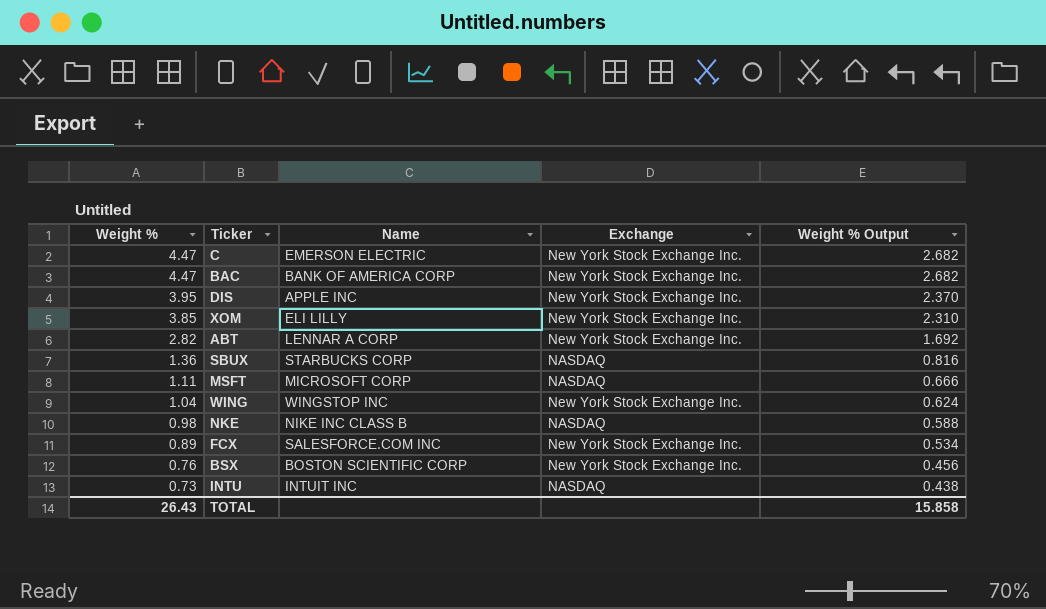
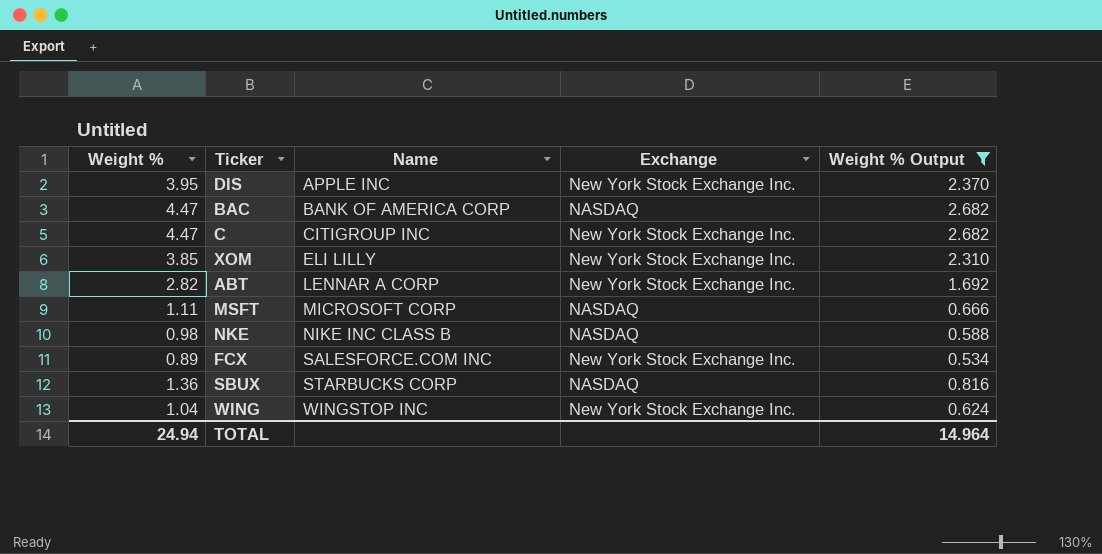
filter: none -> Weight % Output >= 0.534
row order: Weight % descending -> Name ascending
BAC | Exchange: New York Stock Exchange Inc. -> NASDAQ
C | Name: EMERSON ELECTRIC -> CITIGROUP INC
TOTAL | Weight %: 26.43 -> 24.94
TOTAL | Weight % Output: 15.858 -> 14.964

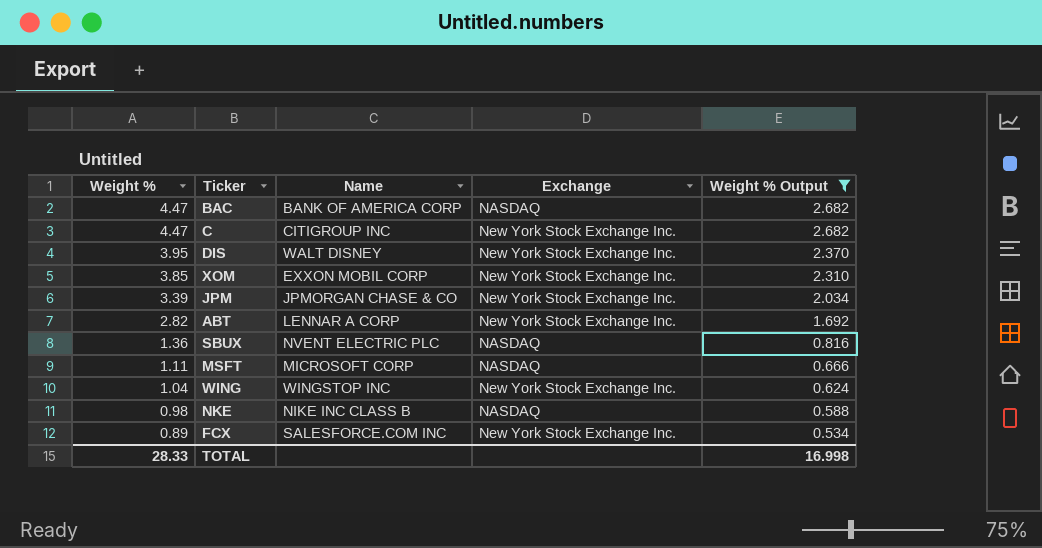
row order: Name ascending -> Weight % descending
DIS | Name: APPLE INC -> WALT DISNEY
XOM | Name: ELI LILLY -> EXXON MOBIL CORP
row JPM: none -> 3.39 | JPMORGAN CHASE & CO | New York Stock Exchange Inc. | 2.034
SBUX | Name: STARBUCKS CORP -> NVENT ELECTRIC PLC
TOTAL | Weight %: 24.94 -> 28.33
TOTAL | Weight % Output: 14.964 -> 16.998

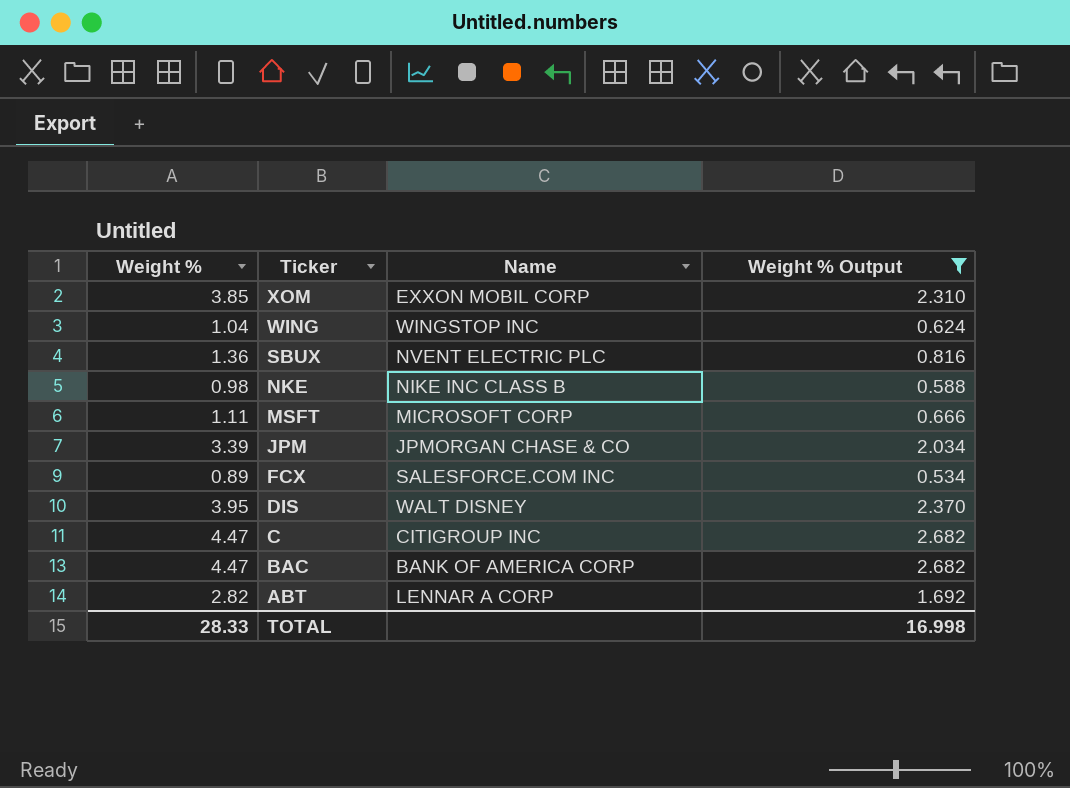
row order: Weight % descending -> Ticker descending
column Exchange | position: 4 -> none

